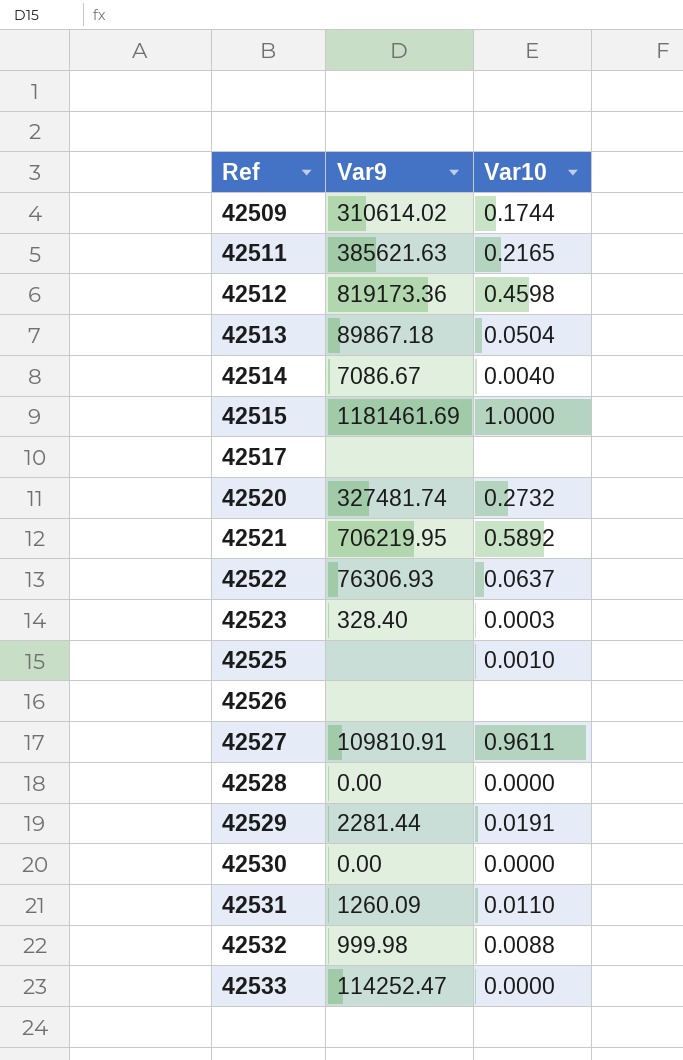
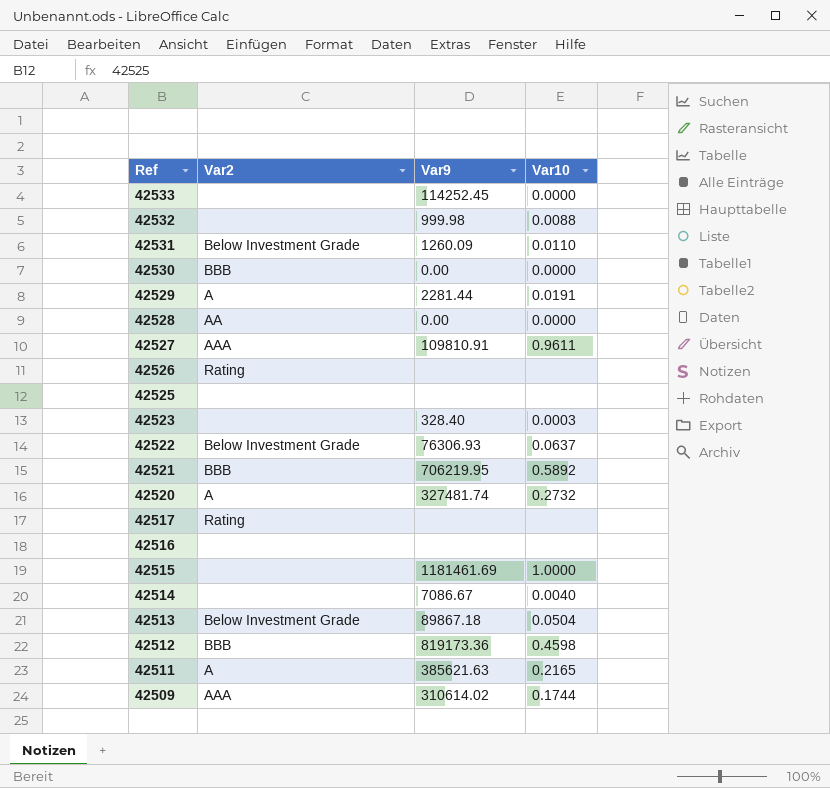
row order: Ref ascending -> Ref descending
column Var2 | position: none -> 2
42533 | Var9: 114252.47 -> 114252.45
42525 | Var10: 0.0010 -> none
row 42516: none -> none | none | none

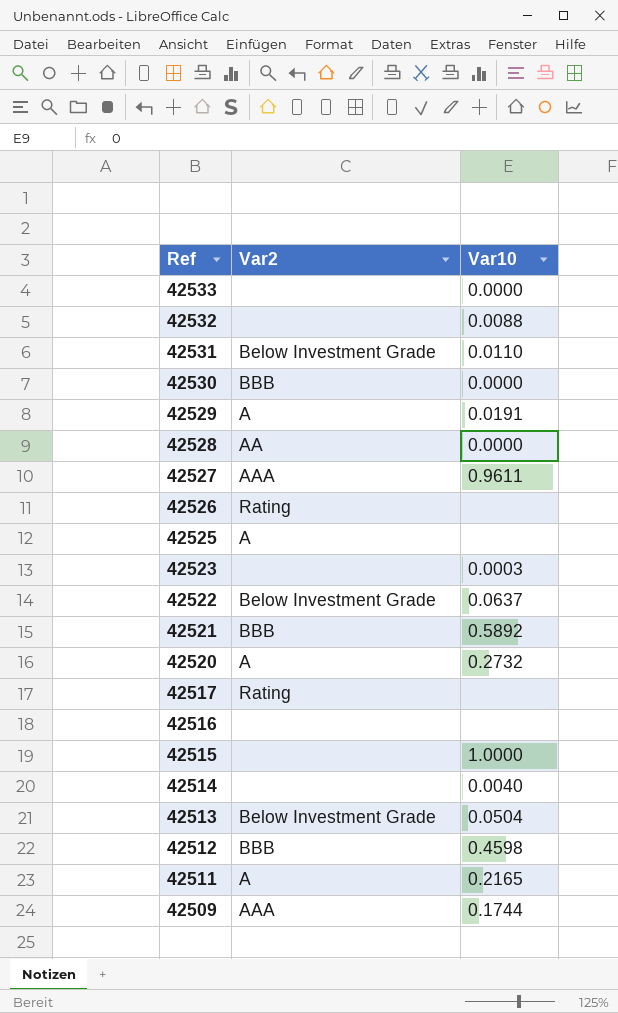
column Var9 | position: 3 -> none
42525 | Var2: none -> A

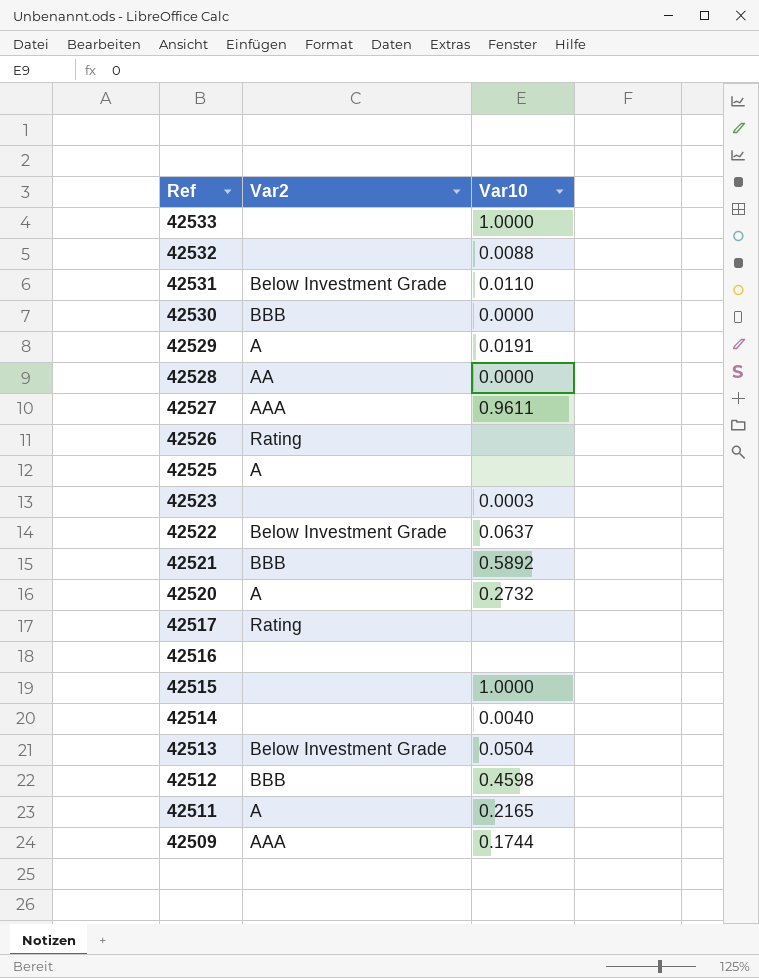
42533 | Var10: 0.0000 -> 1.0000

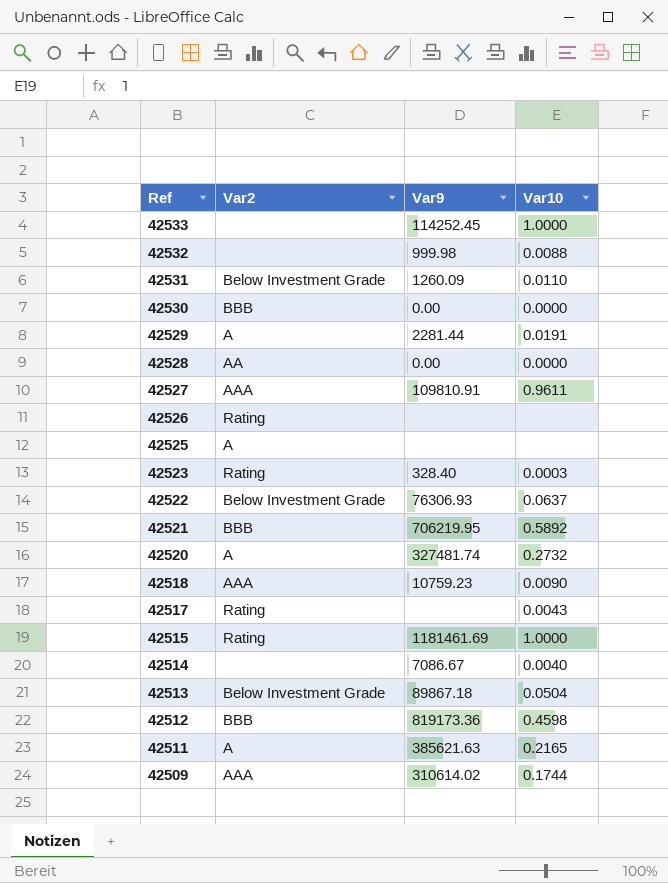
column Var9 | position: none -> 3
row 42516: none | none -> none
42523 | Var2: none -> Rating
row 42518: none -> AAA | 10759.23 | 0.0090
42517 | Var10: none -> 0.0043
42515 | Var2: none -> Rating

